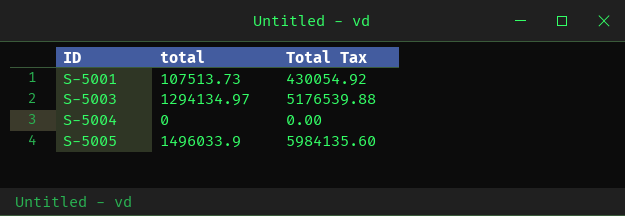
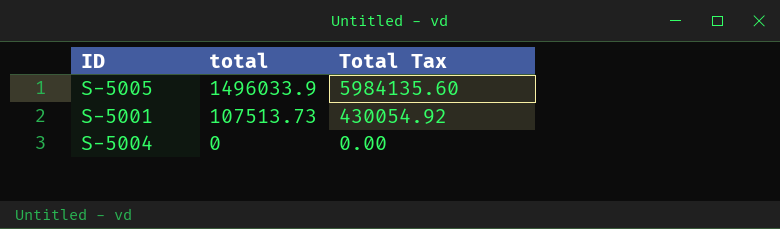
row order: ID ascending -> total descending
row S-5003: 1294134.97 | 5176539.88 -> none

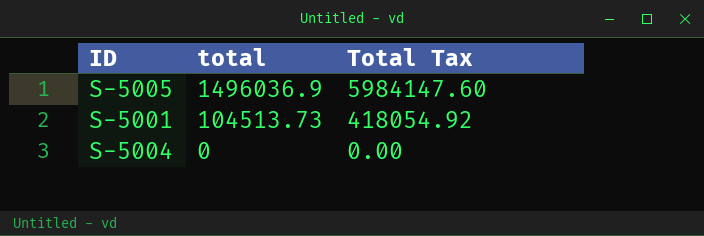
S-5005 | total: 1496033.9 -> 1496036.9
S-5005 | Total Tax: 5984135.60 -> 5984147.60
S-5001 | total: 107513.73 -> 104513.73
S-5001 | Total Tax: 430054.92 -> 418054.92

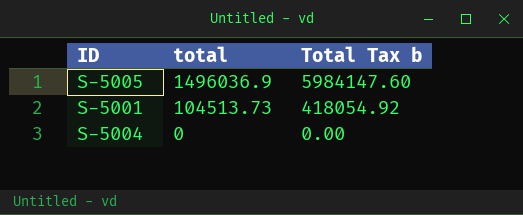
column name: Total Tax -> Total Tax b

